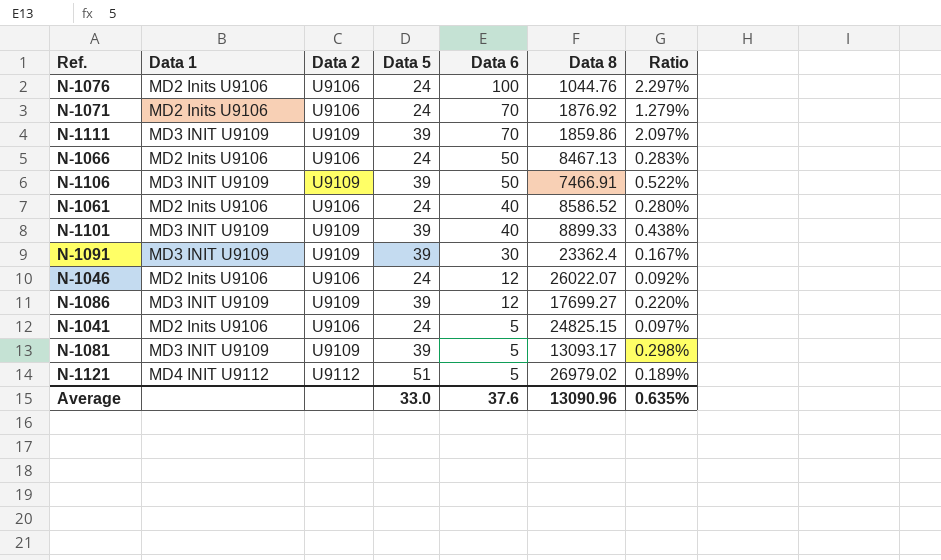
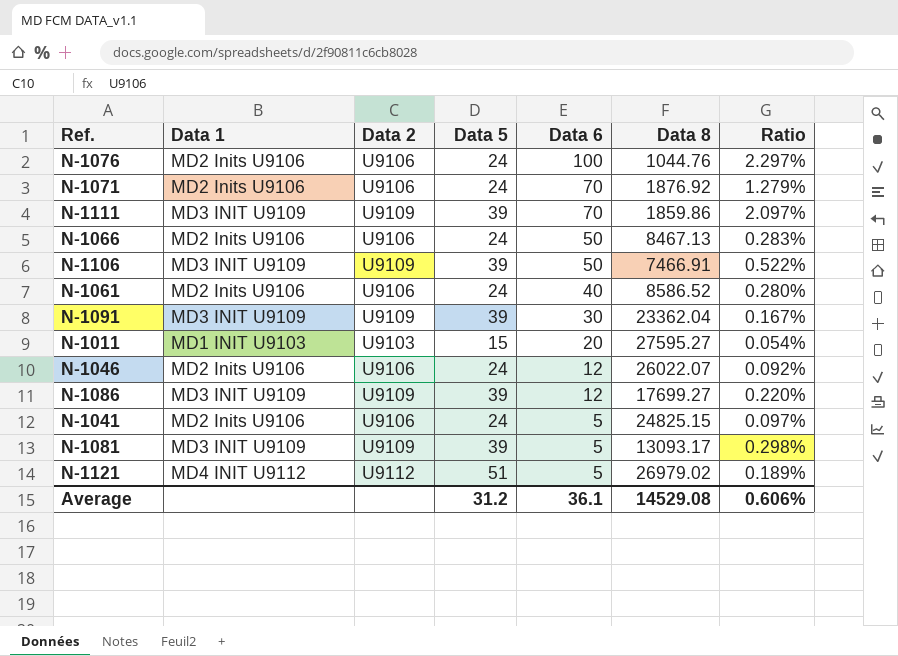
row N-1101: MD3 INIT U9109 | U9109 | 39 | 40 | 8899.33 | 0.438% -> none
N-1091 | Data 8: 23362.4 -> 23362.04
row N-1011: none -> MD1 INIT U9103 | U9103 | 15 | 20 | 27595.27 | 0.054%
Average | Data 5: 33.0 -> 31.2
Average | Data 6: 37.6 -> 36.1
Average | Data 8: 13090.96 -> 14529.08
Average | Ratio: 0.635% -> 0.606%

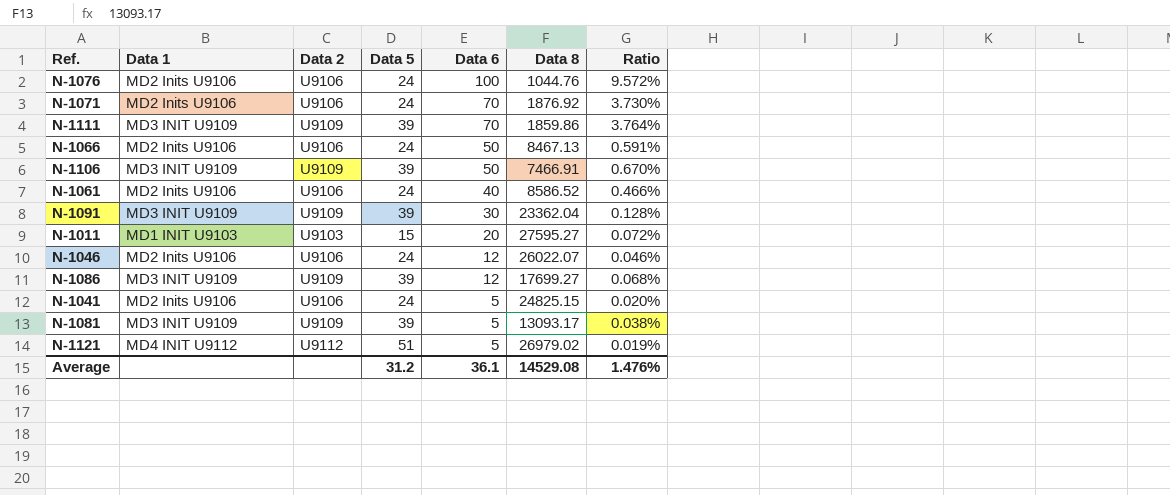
column Ratio | formula: [Data 5] / [Data 8] -> [Data 6] / [Data 8]
Average | Ratio: 0.606% -> 1.476%

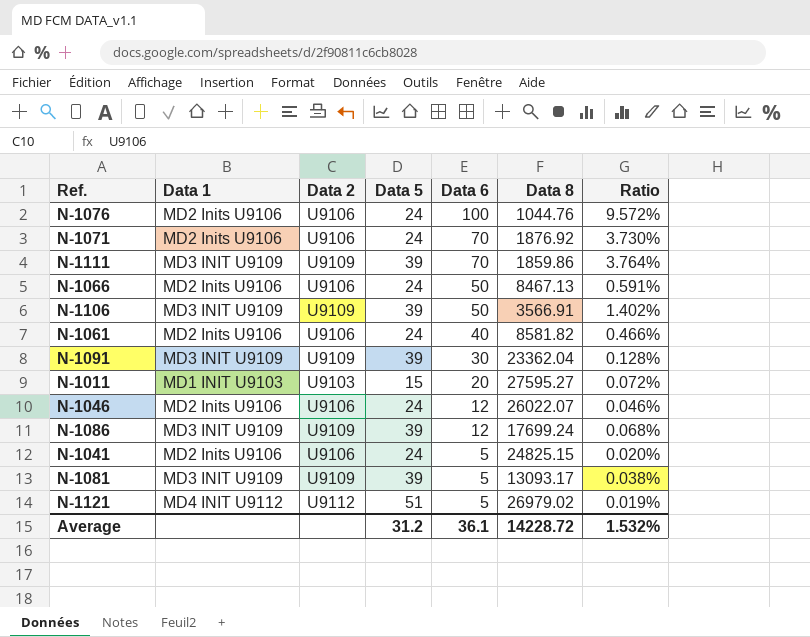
N-1106 | Data 8: 7466.91 -> 3566.91
N-1106 | Ratio: 0.670% -> 1.402%
N-1061 | Data 8: 8586.52 -> 8581.82
N-1086 | Data 8: 17699.27 -> 17699.24
Average | Data 8: 14529.08 -> 14228.72
Average | Ratio: 1.476% -> 1.532%

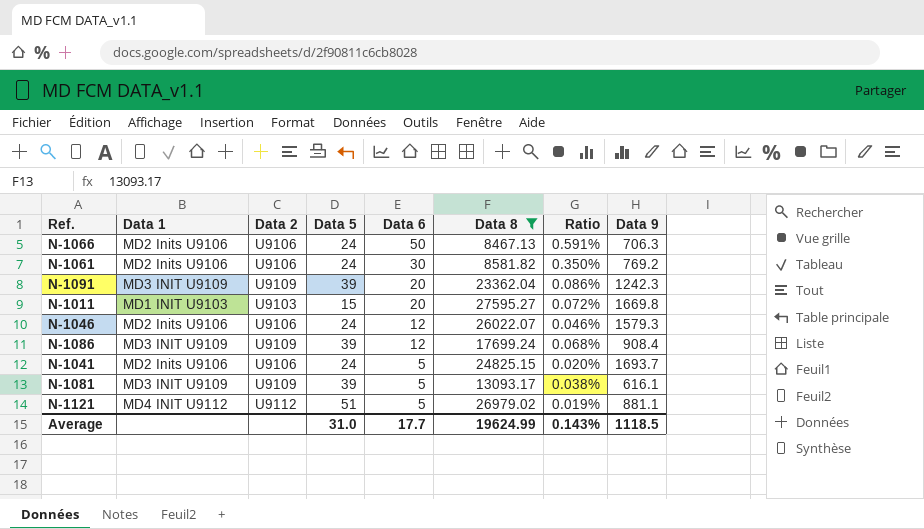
filter: none -> Data 8 >= 8467.13
column Data 9 | position: none -> 8
N-1061 | Data 6: 40 -> 30
N-1061 | Ratio: 0.466% -> 0.350%
N-1091 | Data 6: 30 -> 20
N-1091 | Ratio: 0.128% -> 0.086%
Average | Data 5: 31.2 -> 31.0
Average | Data 6: 36.1 -> 17.7
Average | Data 8: 14228.72 -> 19624.99
Average | Ratio: 1.532% -> 0.143%

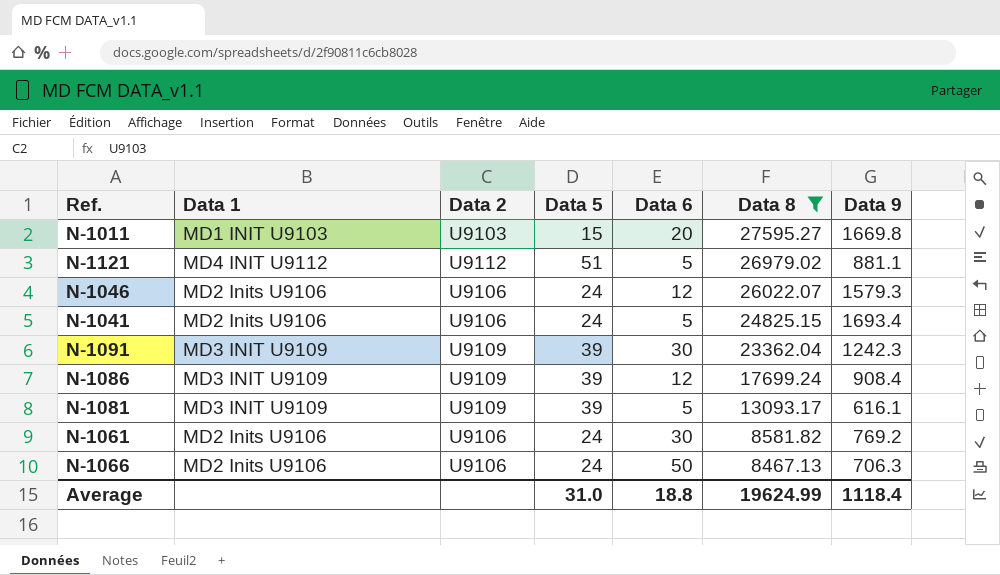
row order: Data 6 descending -> Data 8 descending
column Ratio | formula: [Data 6] / [Data 8] -> none
N-1041 | Data 9: 1693.7 -> 1693.4
N-1091 | Data 6: 20 -> 30
Average | Data 6: 17.7 -> 18.8
Average | Data 9: 1118.5 -> 1118.4

